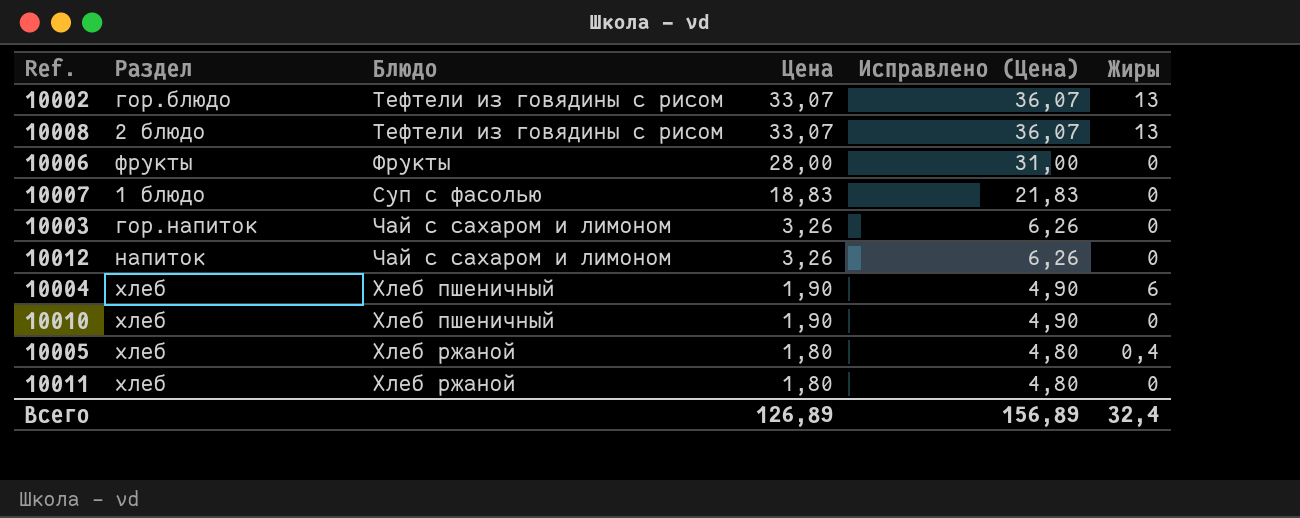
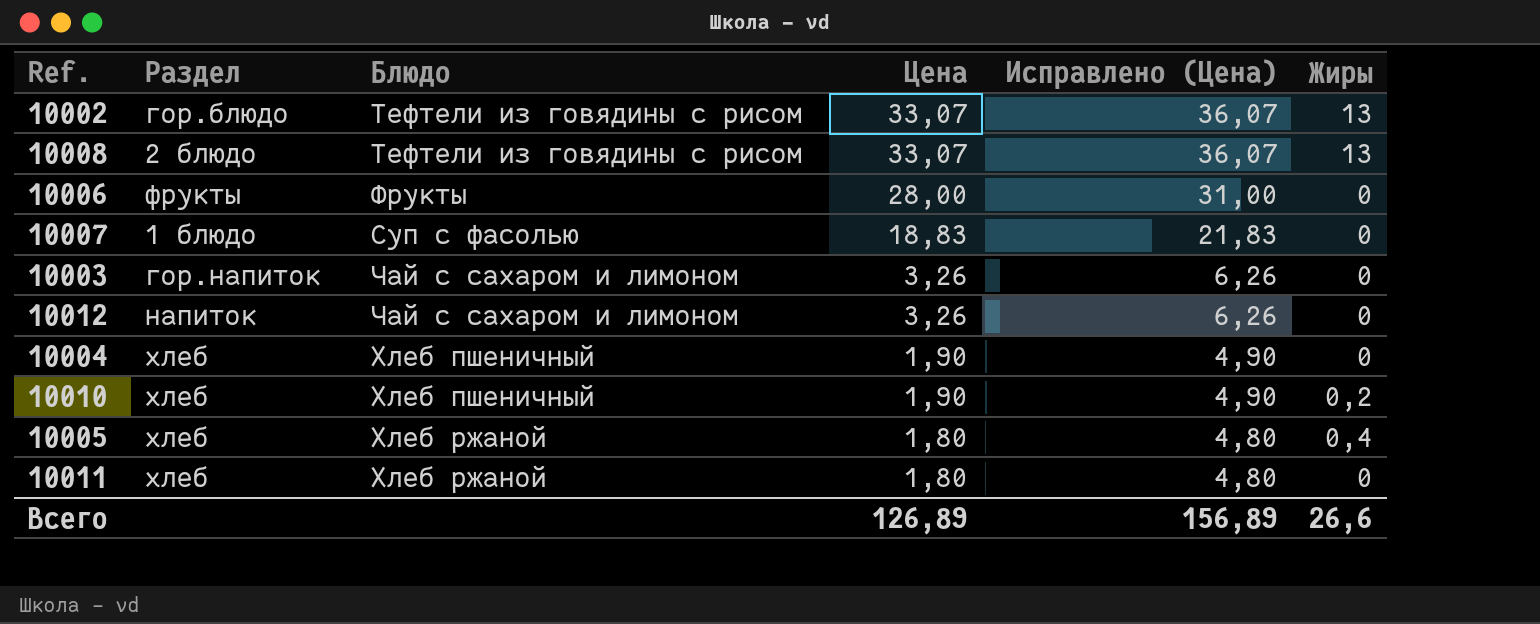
10004 | Жиры: 6 -> 0
10010 | Жиры: 0 -> 0,2
Всего | Жиры: 32,4 -> 26,6

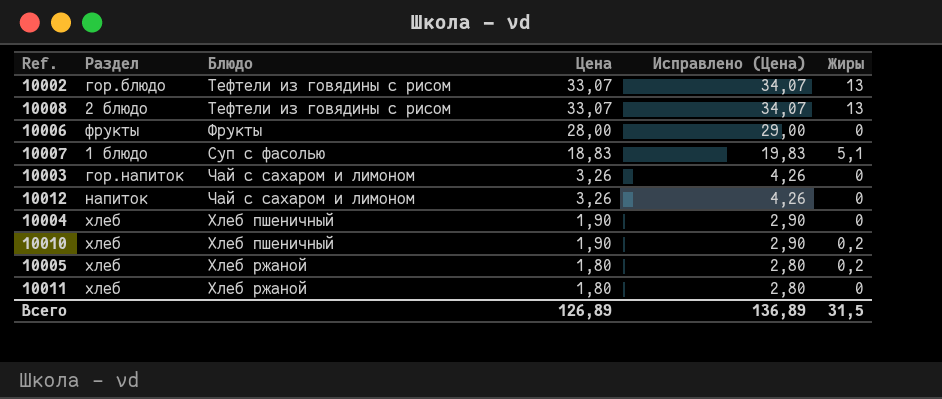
column Исправлено (Цена) | formula: [Цена] + 3 -> [Цена] + 1
10007 | Жиры: 0 -> 5,1
10005 | Жиры: 0,4 -> 0,2
Всего | Исправлено (Цена): 156,89 -> 136,89
Всего | Жиры: 26,6 -> 31,5

